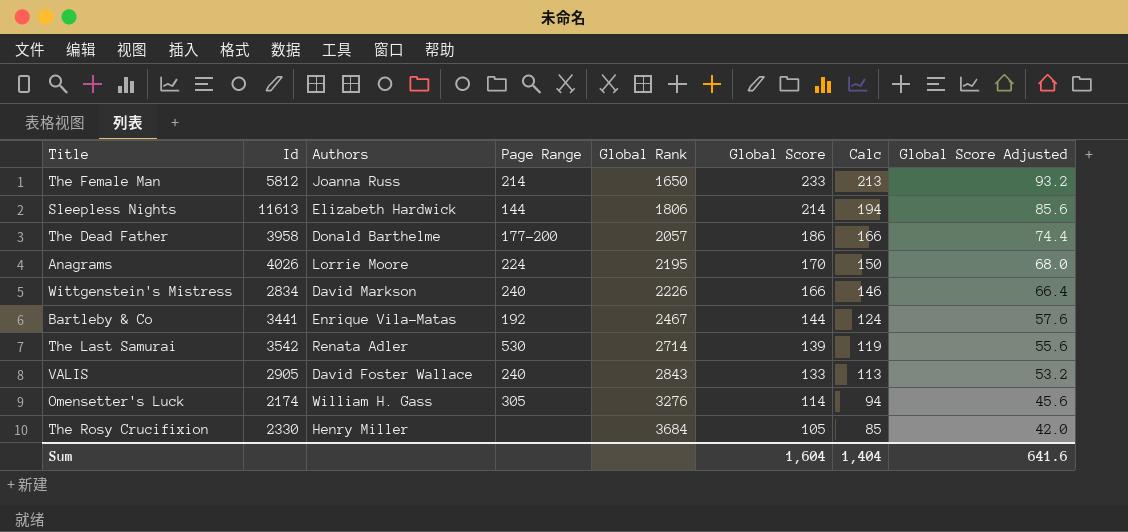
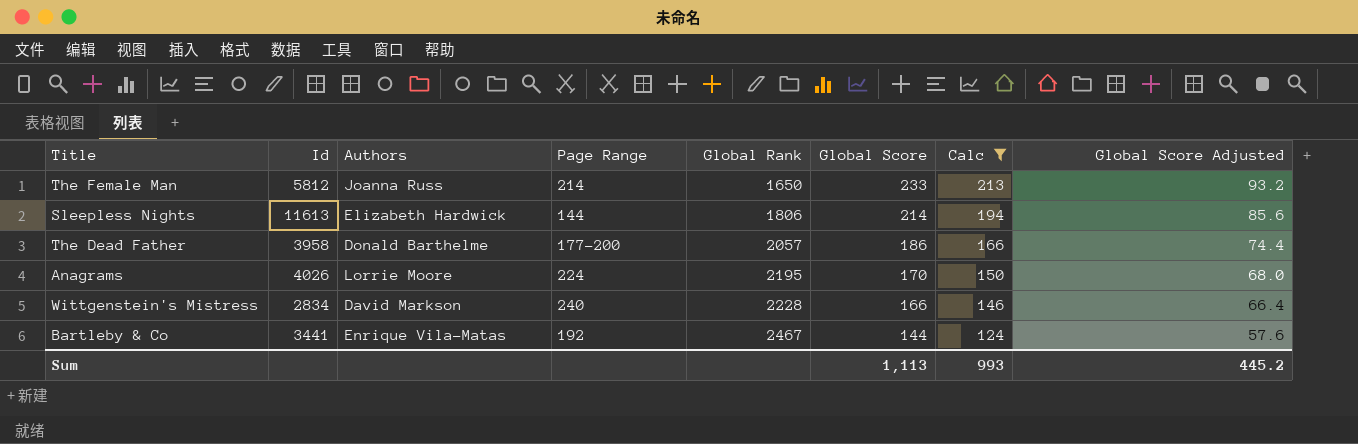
filter: none -> Calc >= 124
Wittgenstein's Mistress | Global Rank: 2226 -> 2228
Sum | Global Score: 1,604 -> 1,113
Sum | Calc: 1,404 -> 993
Sum | Global Score Adjusted: 641.6 -> 445.2

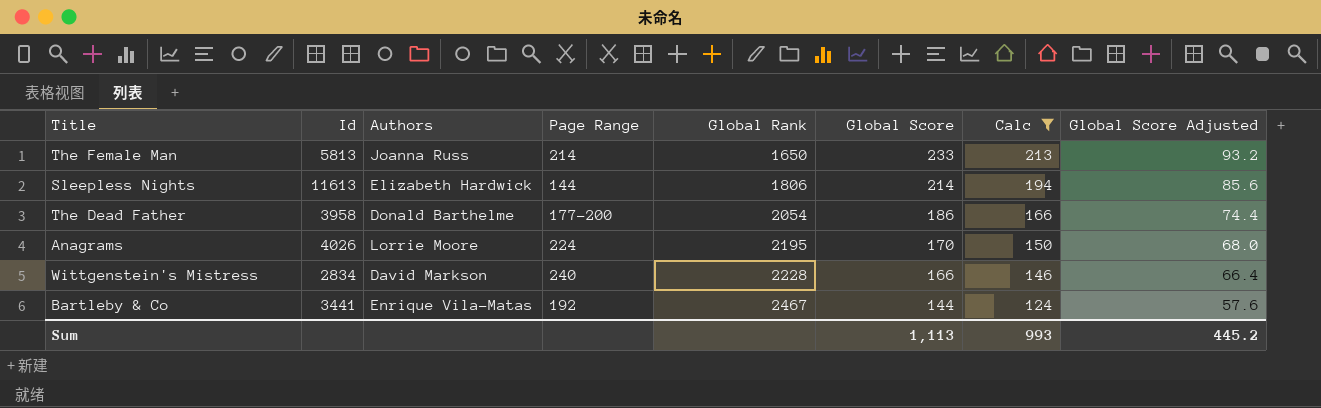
The Female Man | Id: 5812 -> 5813
The Dead Father | Global Rank: 2057 -> 2054

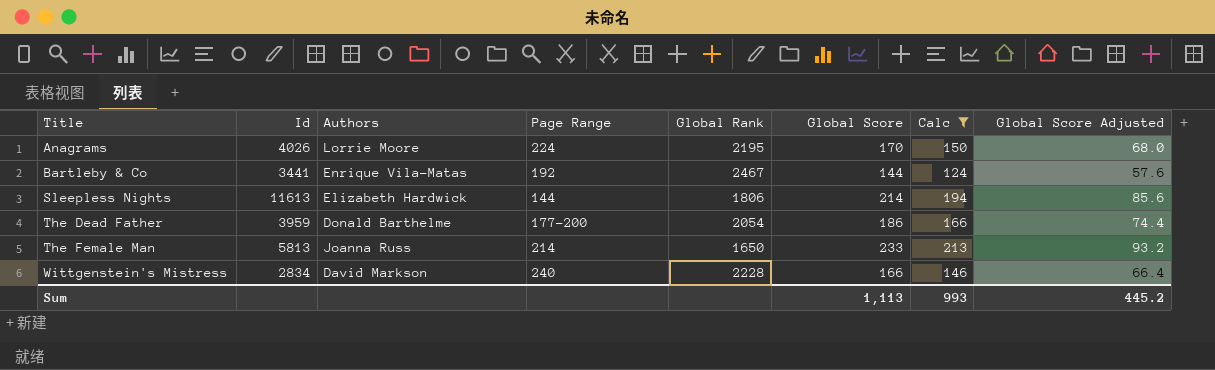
row order: Global Rank ascending -> Title ascending
The Dead Father | Id: 3958 -> 3959

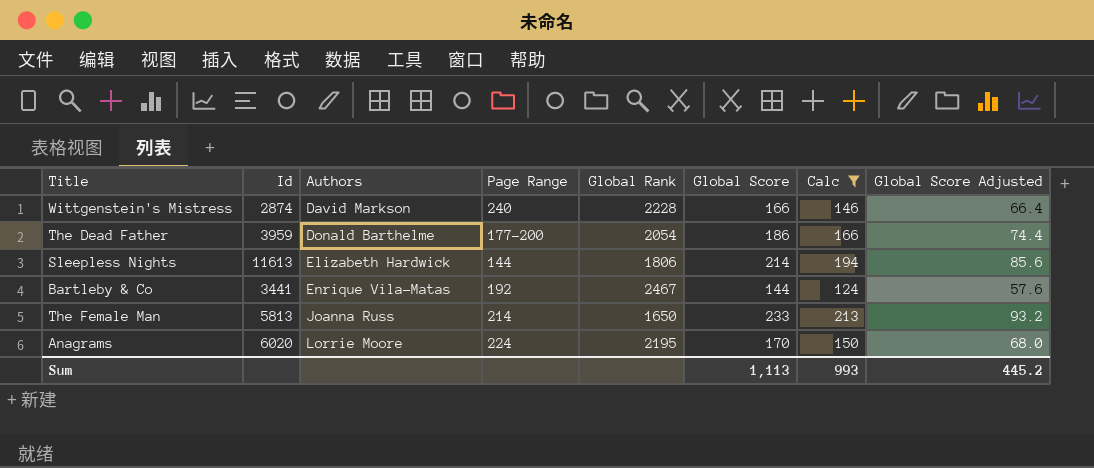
row order: Title ascending -> Authors ascending
Wittgenstein's Mistress | Id: 2834 -> 2874
Anagrams | Id: 4026 -> 6020

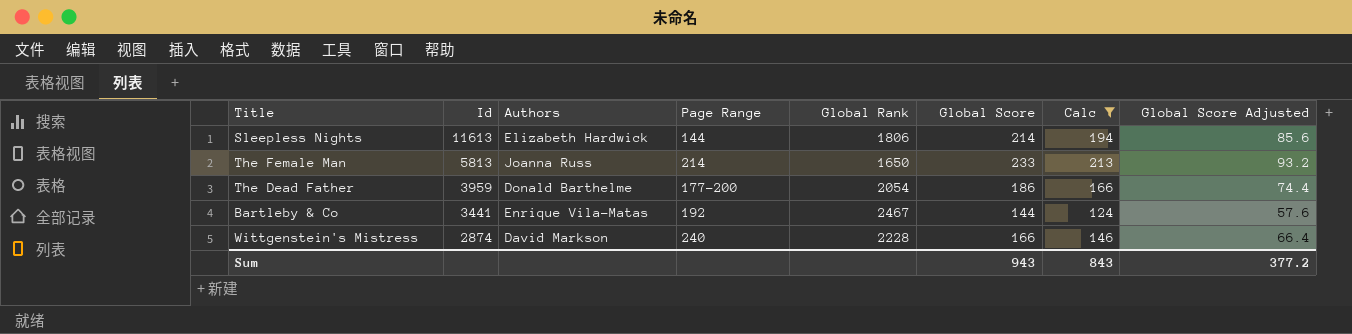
row order: Authors ascending -> Id descending
row Anagrams: 6020 | Lorrie Moore | 224 | 2195 | 170 | 150 | 68.0 -> none
Sum | Global Score: 1,113 -> 943
Sum | Calc: 993 -> 843
Sum | Global Score Adjusted: 445.2 -> 377.2

